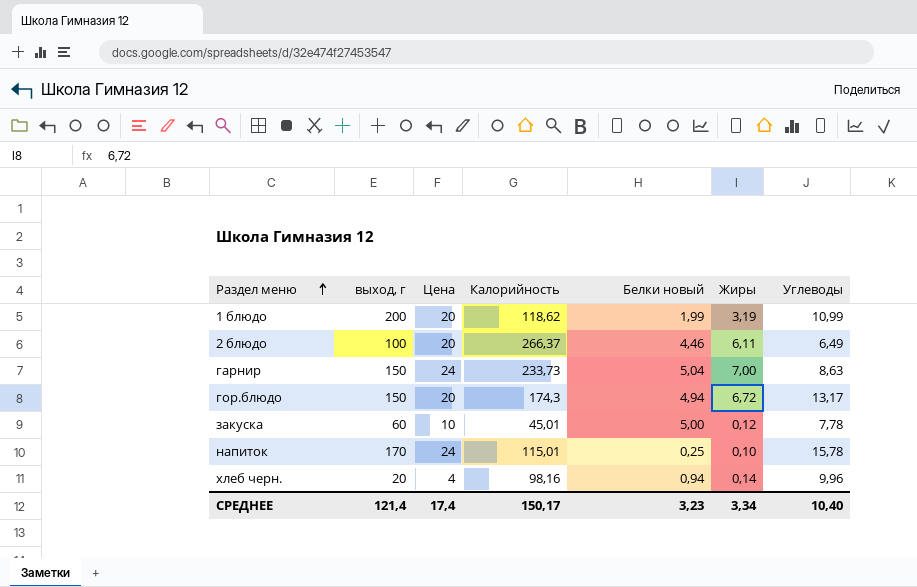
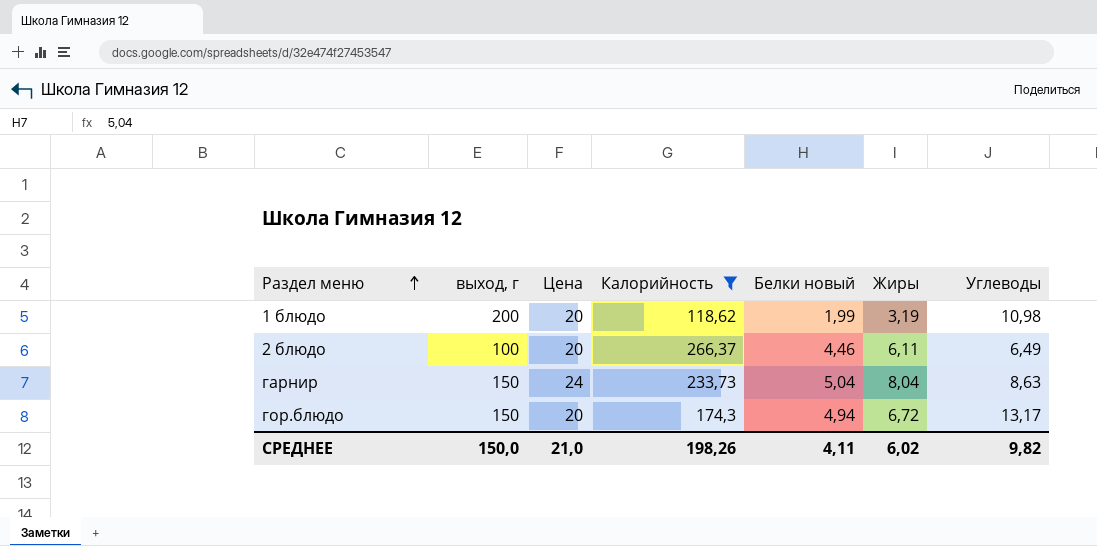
filter: none -> Калорийность >= 118,62
1 блюдо | Углеводы: 10,99 -> 10,98
гарнир | Жиры: 7,00 -> 8,04
СРЕДНЕЕ | выход, г: 121,4 -> 150,0
СРЕДНЕЕ | Цена: 17,4 -> 21,0
СРЕДНЕЕ | Калорийность: 150,17 -> 198,26
СРЕДНЕЕ | Белки новый: 3,23 -> 4,11
СРЕДНЕЕ | Жиры: 3,34 -> 6,02
СРЕДНЕЕ | Углеводы: 10,40 -> 9,82

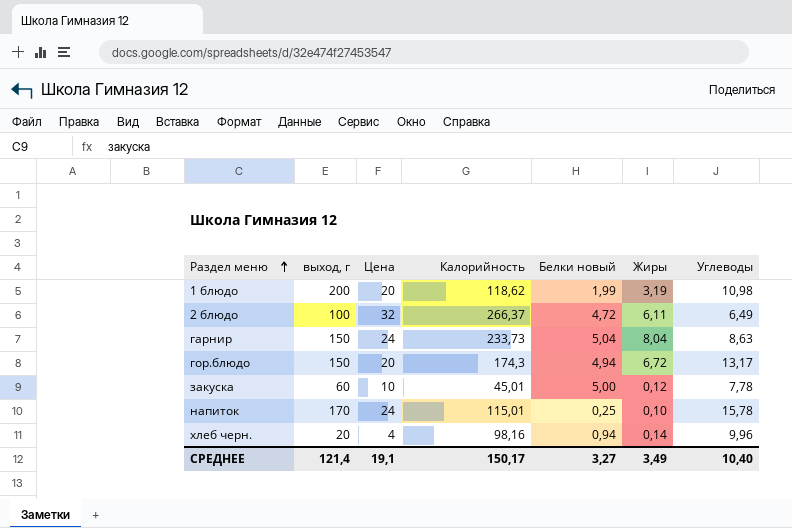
filter: Калорийность >= 118,62 -> none
2 блюдо | Цена: 20 -> 32
2 блюдо | Белки новый: 4,46 -> 4,72
СРЕДНЕЕ | выход, г: 150,0 -> 121,4
СРЕДНЕЕ | Цена: 21,0 -> 19,1
СРЕДНЕЕ | Калорийность: 198,26 -> 150,17
СРЕДНЕЕ | Белки новый: 4,11 -> 3,27
СРЕДНЕЕ | Жиры: 6,02 -> 3,49
СРЕДНЕЕ | Углеводы: 9,82 -> 10,40

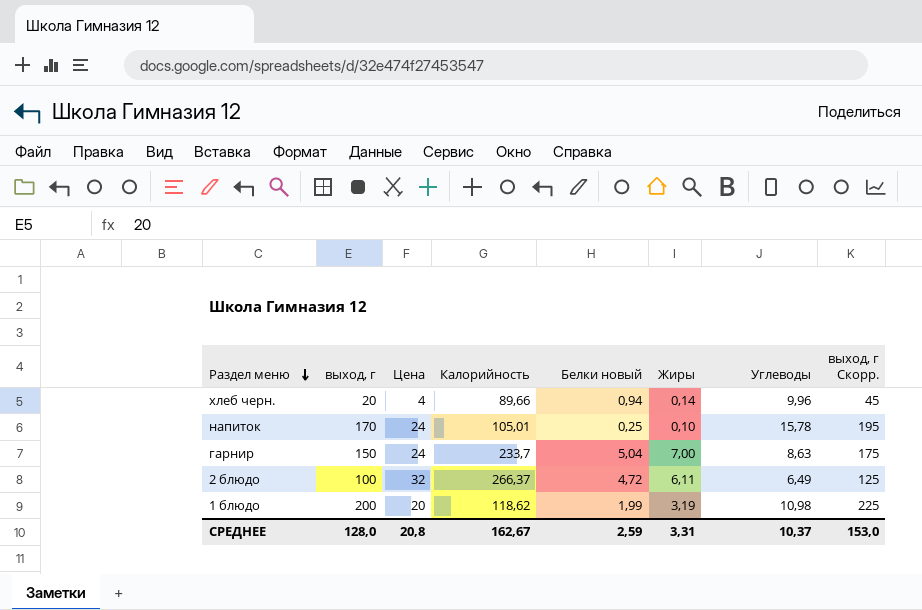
row order: Раздел меню ascending -> Раздел меню descending
column выход, г Скорр. | formula: none -> [выход, г] + 25
row гор.блюдо: 150 | 20 | 174,3 | 4,94 | 6,72 | 13,17 -> none
row закуска: 60 | 10 | 45,01 | 5,00 | 0,12 | 7,78 -> none
хлеб черн. | Калорийность: 98,16 -> 89,66
напиток | Калорийность: 115,01 -> 105,01
гарнир | Калорийность: 233,73 -> 233,7
гарнир | Жиры: 8,04 -> 7,00
СРЕДНЕЕ | выход, г: 121,4 -> 128,0
СРЕДНЕЕ | Цена: 19,1 -> 20,8
СРЕДНЕЕ | Калорийность: 150,17 -> 162,67
СРЕДНЕЕ | Белки новый: 3,27 -> 2,59
СРЕДНЕЕ | Жиры: 3,49 -> 3,31
СРЕДНЕЕ | Углеводы: 10,40 -> 10,37

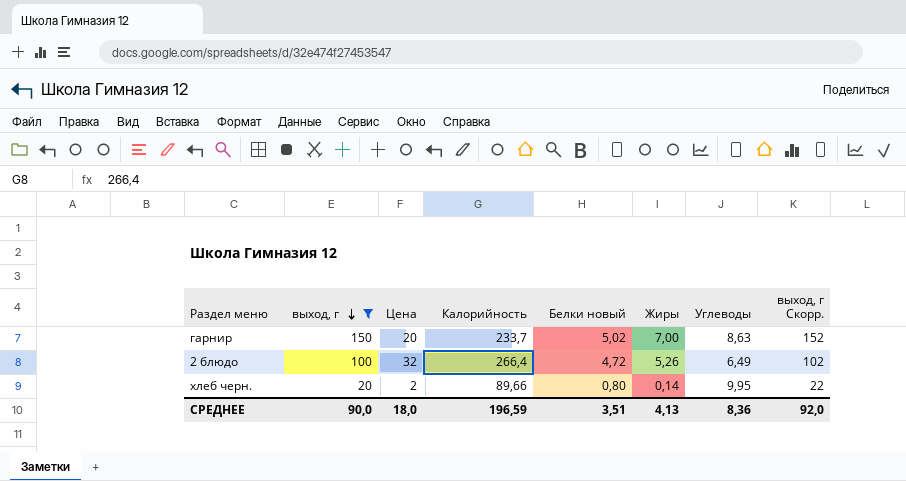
filter: none -> выход, г <= 150
row order: Раздел меню descending -> выход, г descending
column выход, г Скорр. | formula: [выход, г] + 25 -> [выход, г] + 2
гарнир | Цена: 24 -> 20
гарнир | Белки новый: 5,04 -> 5,02
2 блюдо | Калорийность: 266,37 -> 266,4
2 блюдо | Жиры: 6,11 -> 5,26
хлеб черн. | Цена: 4 -> 2
хлеб черн. | Белки новый: 0,94 -> 0,80
хлеб черн. | Углеводы: 9,96 -> 9,95
СРЕДНЕЕ | выход, г: 128,0 -> 90,0
СРЕДНЕЕ | Цена: 20,8 -> 18,0
СРЕДНЕЕ | Калорийность: 162,67 -> 196,59
СРЕДНЕЕ | Белки новый: 2,59 -> 3,51
СРЕДНЕЕ | Жиры: 3,31 -> 4,13
СРЕДНЕЕ | Углеводы: 10,37 -> 8,36
СРЕДНЕЕ | выход, г Скорр.: 153,0 -> 92,0

